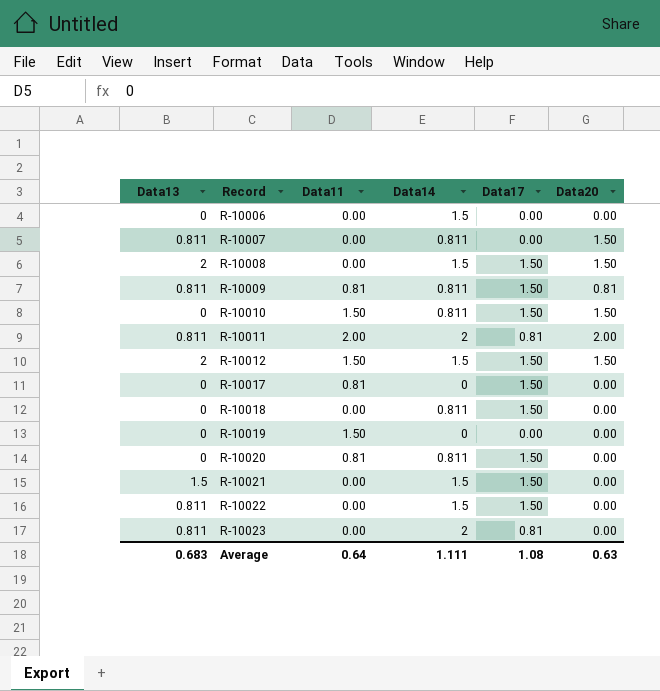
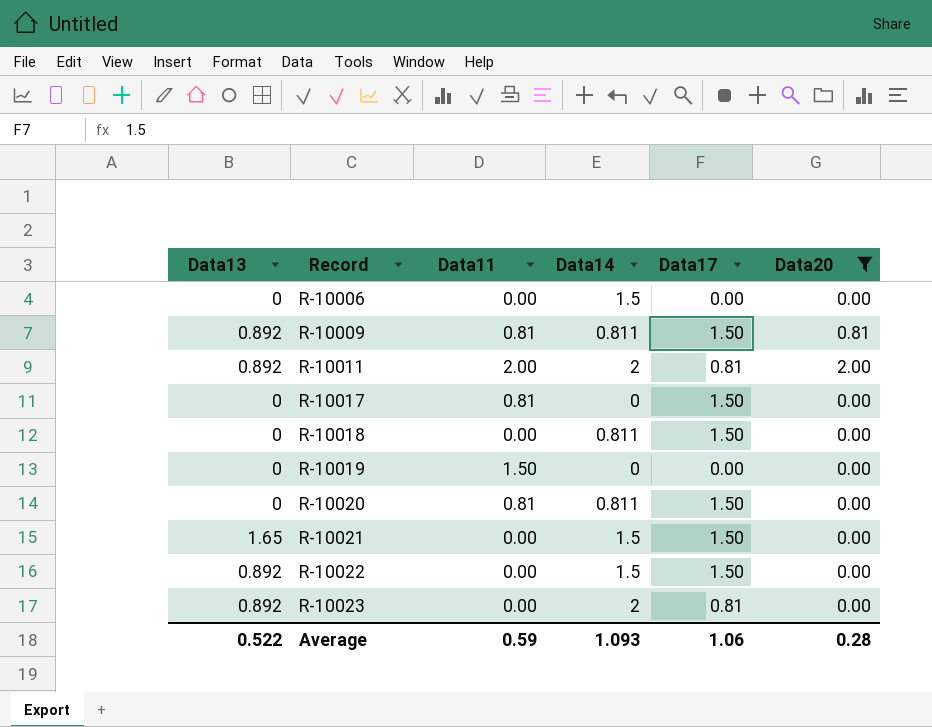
filter: none -> Data20 != 1.50
R-10009 | Data13: 0.811 -> 0.892
R-10011 | Data13: 0.811 -> 0.892
R-10021 | Data13: 1.5 -> 1.65
R-10022 | Data13: 0.811 -> 0.892
R-10023 | Data13: 0.811 -> 0.892
Average | Data13: 0.683 -> 0.522
Average | Data11: 0.64 -> 0.59
Average | Data14: 1.111 -> 1.093
Average | Data17: 1.08 -> 1.06
Average | Data20: 0.63 -> 0.28

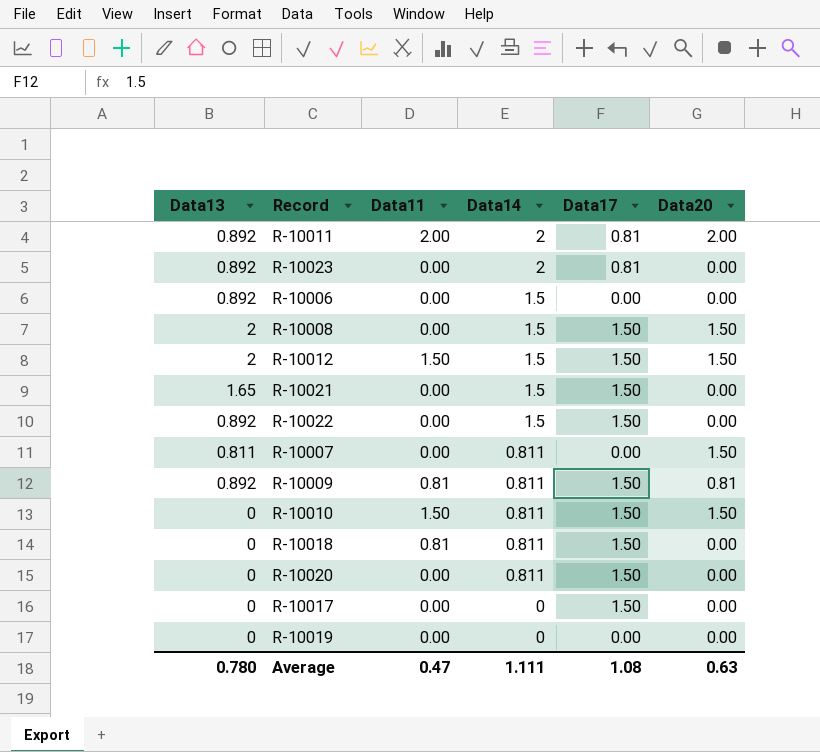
filter: Data20 != 1.50 -> none
row order: Record ascending -> Data14 descending
R-10006 | Data13: 0 -> 0.892
R-10018 | Data11: 0.00 -> 0.81
R-10020 | Data11: 0.81 -> 0.00
R-10017 | Data11: 0.81 -> 0.00
R-10019 | Data11: 1.50 -> 0.00
Average | Data13: 0.522 -> 0.780
Average | Data11: 0.59 -> 0.47
Average | Data14: 1.093 -> 1.111
Average | Data17: 1.06 -> 1.08
Average | Data20: 0.28 -> 0.63

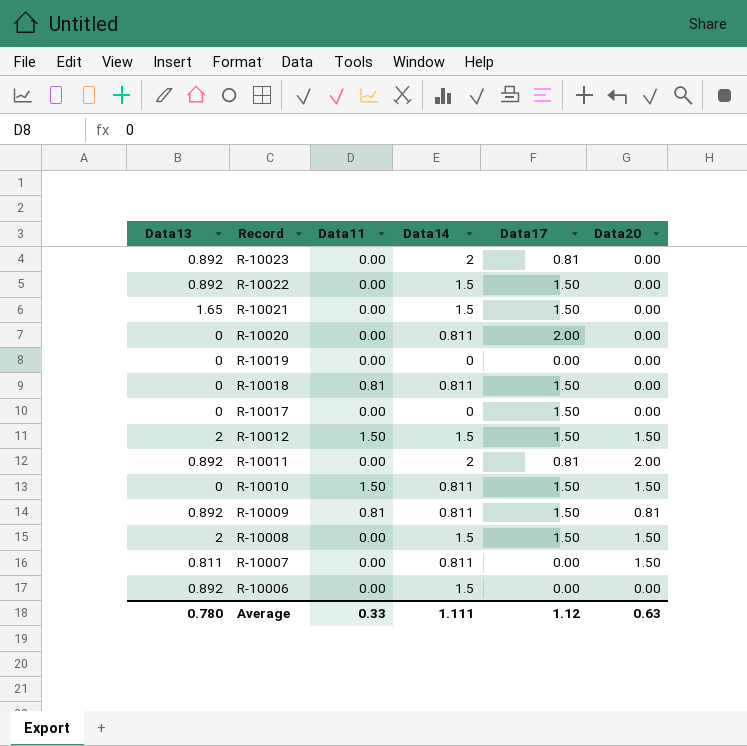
row order: Data14 descending -> Record descending
R-10020 | Data17: 1.50 -> 2.00
R-10011 | Data11: 2.00 -> 0.00
Average | Data11: 0.47 -> 0.33
Average | Data17: 1.08 -> 1.12

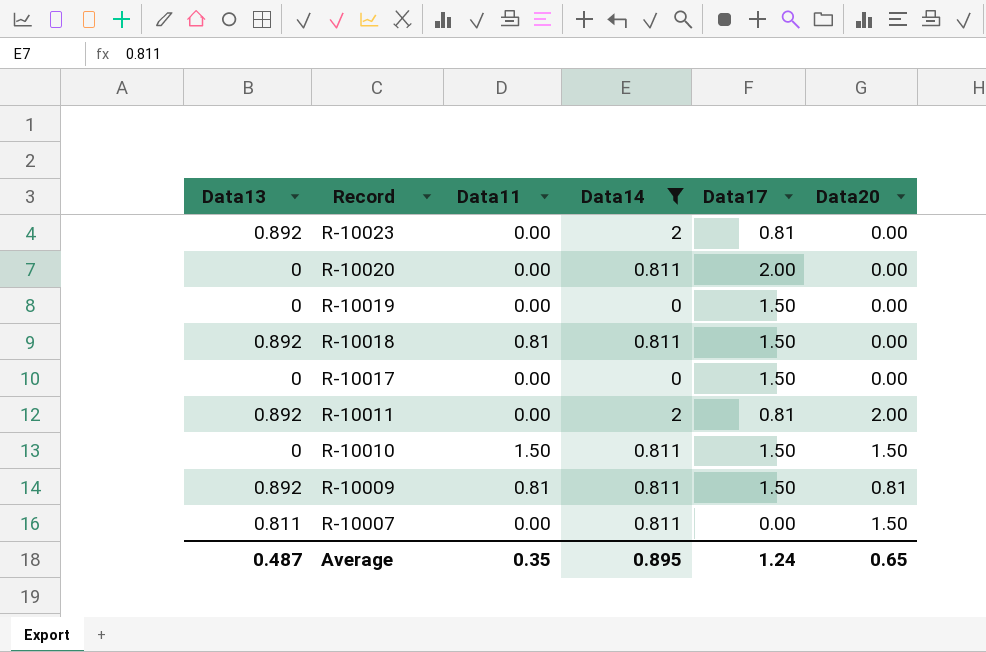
filter: none -> Data14 != 1.5
R-10019 | Data17: 0.00 -> 1.50
R-10018 | Data13: 0 -> 0.892
Average | Data13: 0.780 -> 0.487
Average | Data11: 0.33 -> 0.35
Average | Data14: 1.111 -> 0.895
Average | Data17: 1.12 -> 1.24
Average | Data20: 0.63 -> 0.65

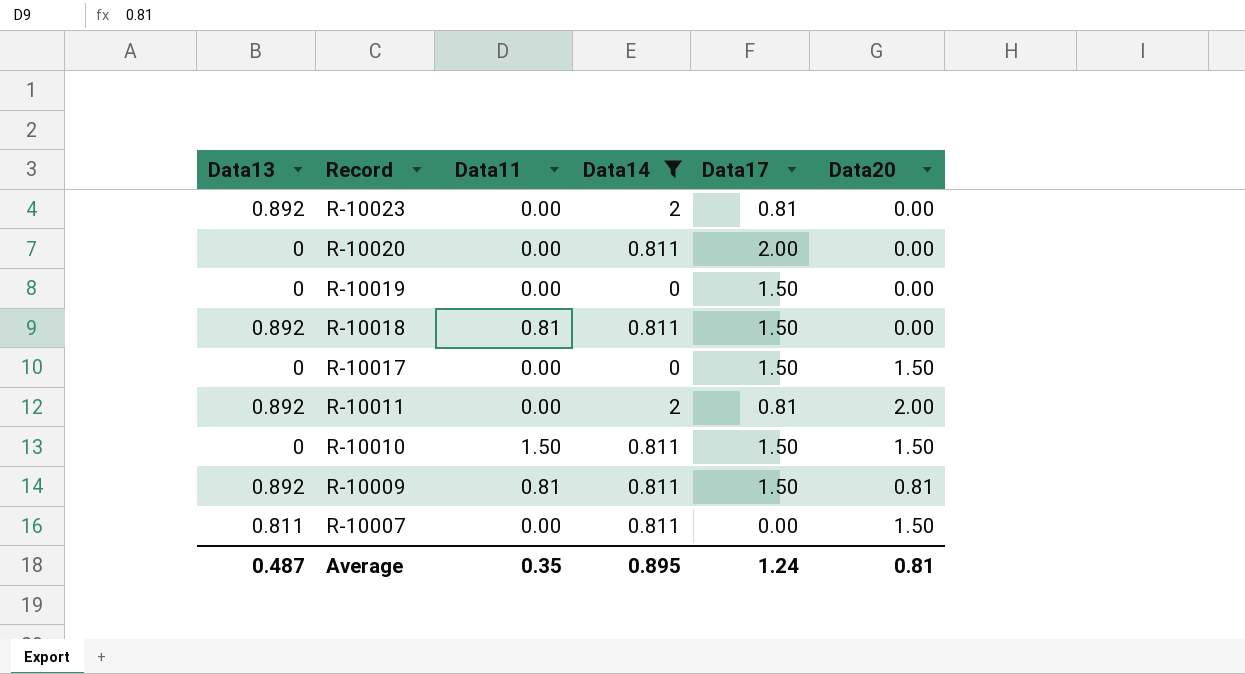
R-10017 | Data20: 0.00 -> 1.50
Average | Data20: 0.65 -> 0.81

